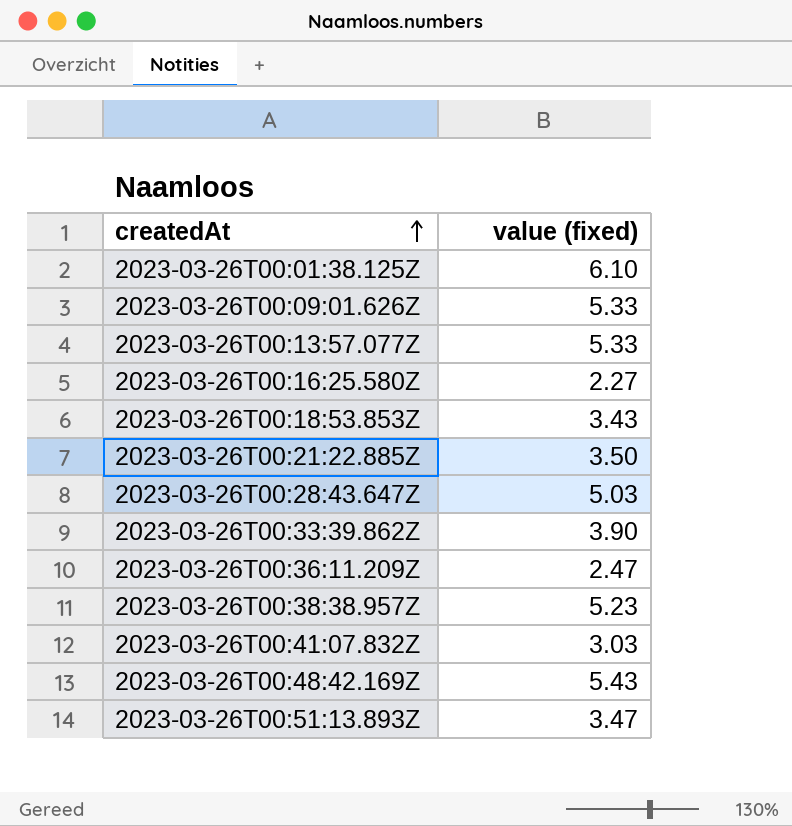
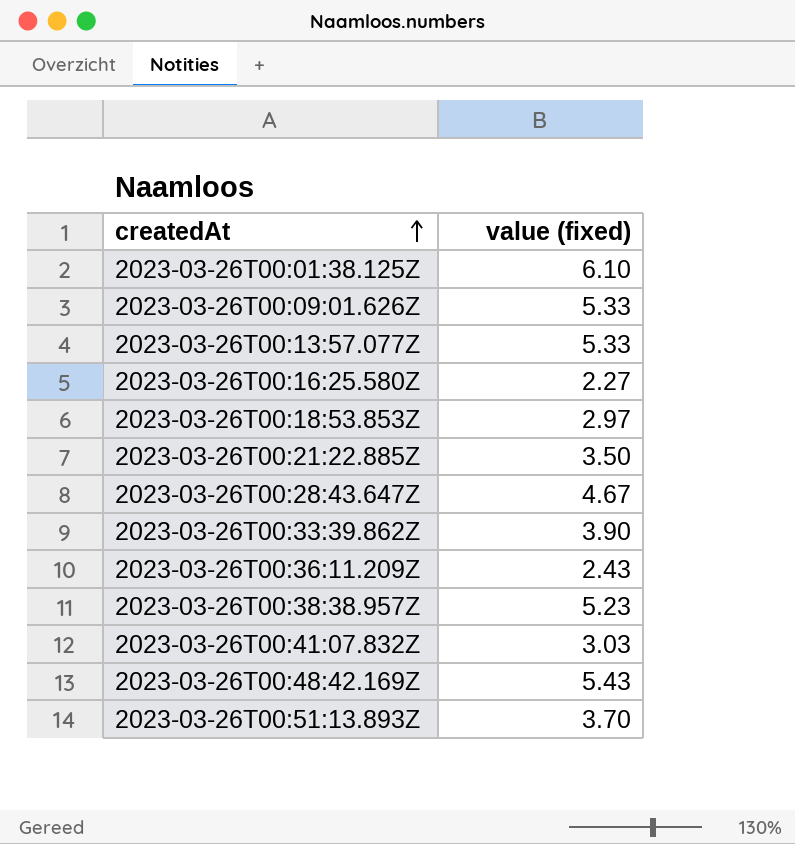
2023-03-26T00:18:53.853Z | value (fixed): 3.43 -> 2.97
2023-03-26T00:28:43.647Z | value (fixed): 5.03 -> 4.67
2023-03-26T00:36:11.209Z | value (fixed): 2.47 -> 2.43
2023-03-26T00:51:13.893Z | value (fixed): 3.47 -> 3.70

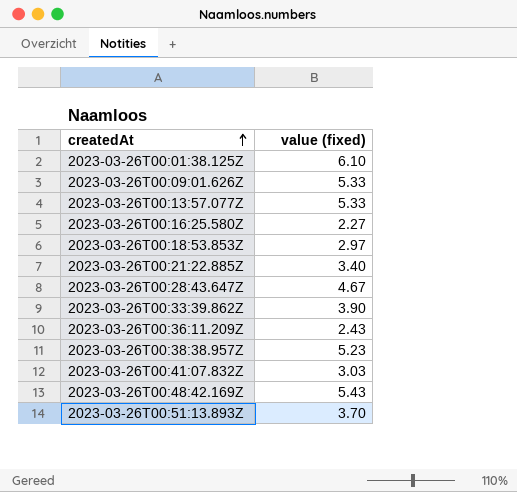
2023-03-26T00:21:22.885Z | value (fixed): 3.50 -> 3.40

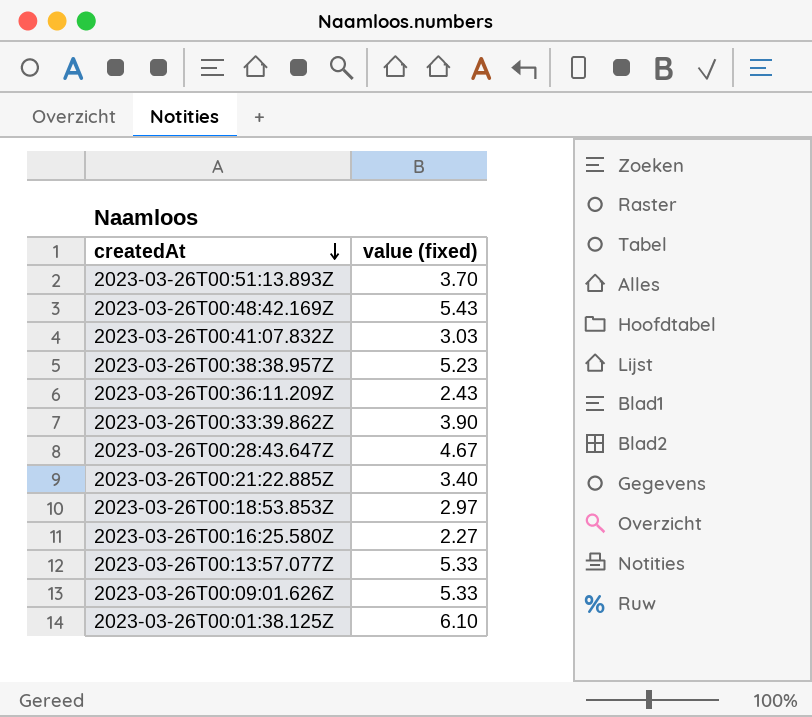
row order: createdAt ascending -> createdAt descending

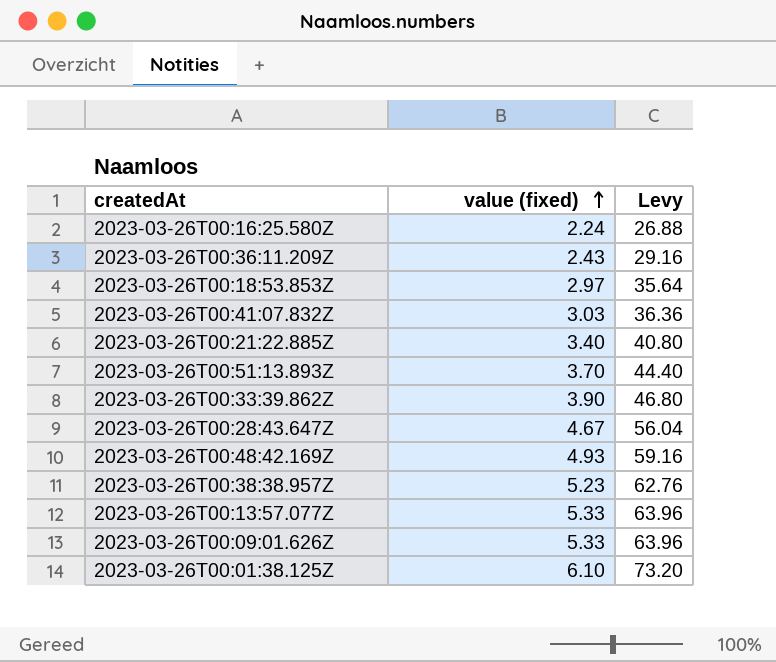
row order: createdAt descending -> value (fixed) ascending
column Levy | formula: none -> [value (fixed)] * 12
2023-03-26T00:16:25.580Z | value (fixed): 2.27 -> 2.24
2023-03-26T00:48:42.169Z | value (fixed): 5.43 -> 4.93

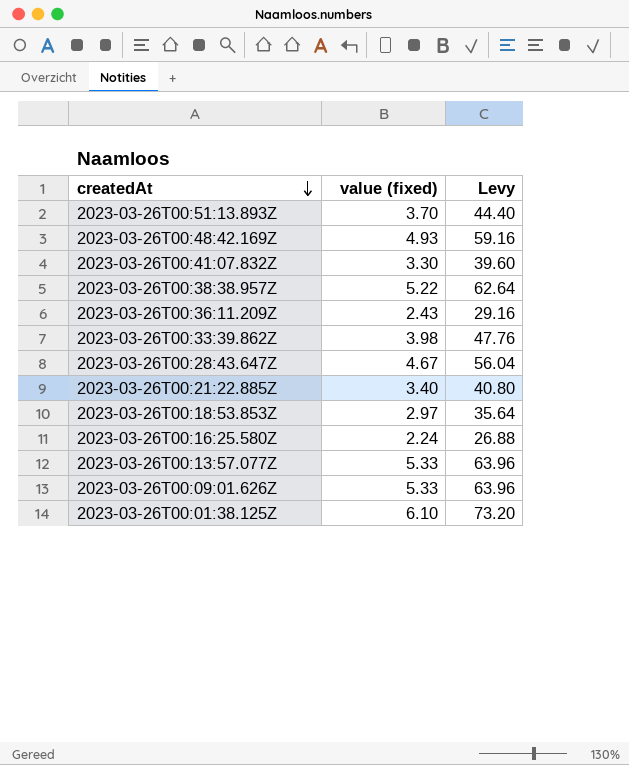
row order: value (fixed) ascending -> createdAt descending
2023-03-26T00:41:07.832Z | value (fixed): 3.03 -> 3.30
2023-03-26T00:41:07.832Z | Levy: 36.36 -> 39.60
2023-03-26T00:38:38.957Z | value (fixed): 5.23 -> 5.22
2023-03-26T00:38:38.957Z | Levy: 62.76 -> 62.64
2023-03-26T00:33:39.862Z | value (fixed): 3.90 -> 3.98
2023-03-26T00:33:39.862Z | Levy: 46.80 -> 47.76

